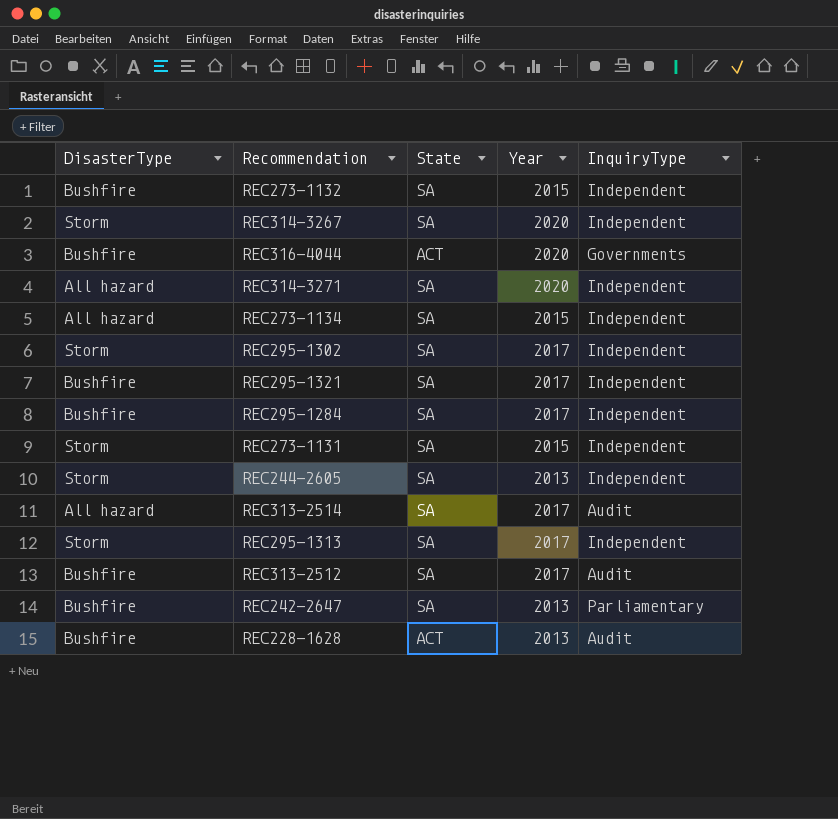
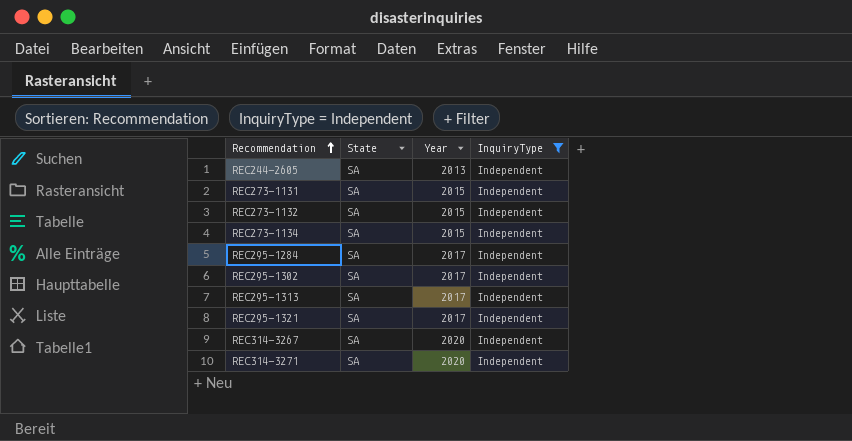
filter: none -> InquiryType = Independent
row order: none -> Recommendation ascending
column DisasterType | position: 1 -> none

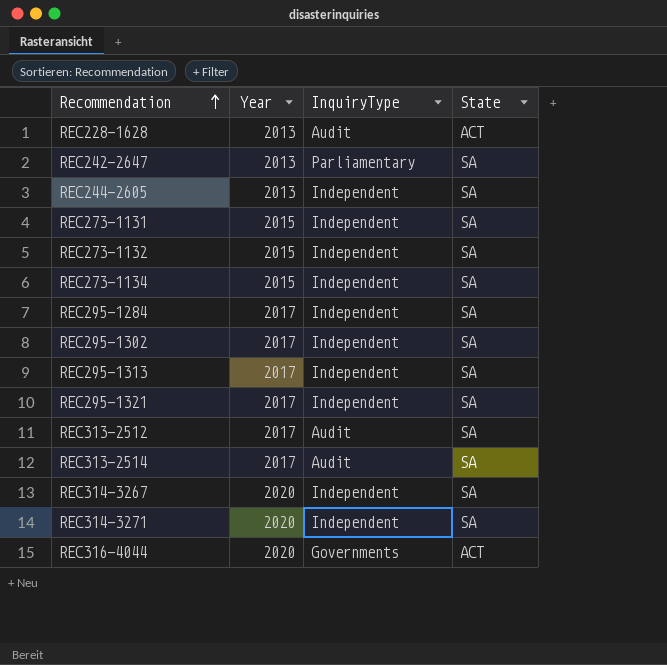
filter: InquiryType = Independent -> none
column State | position: 2 -> 4

